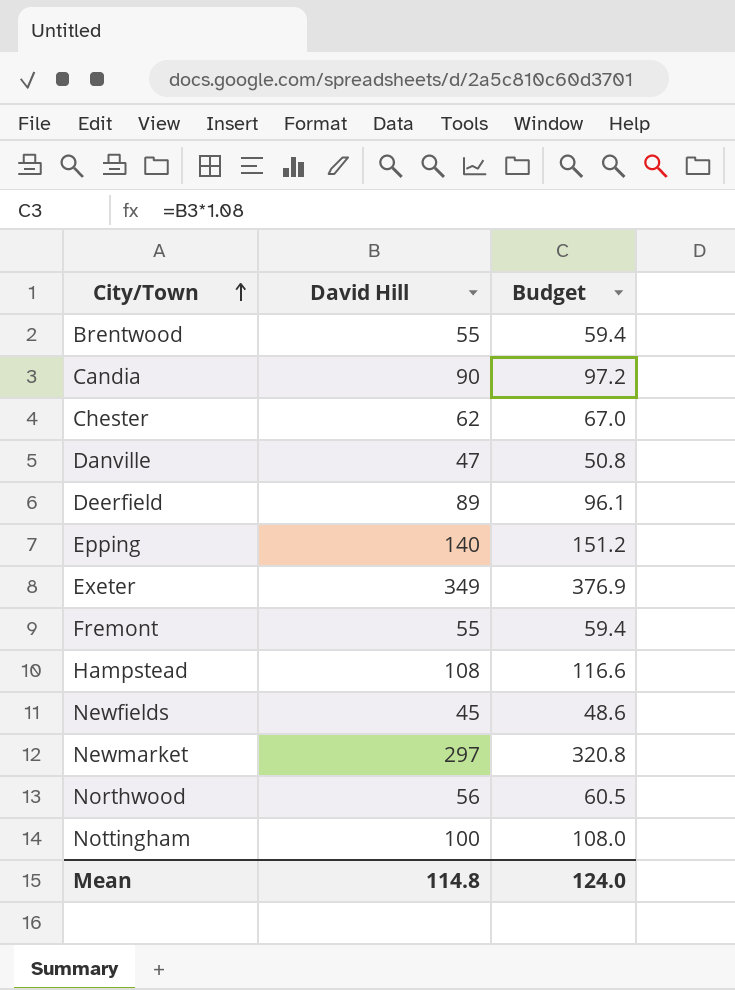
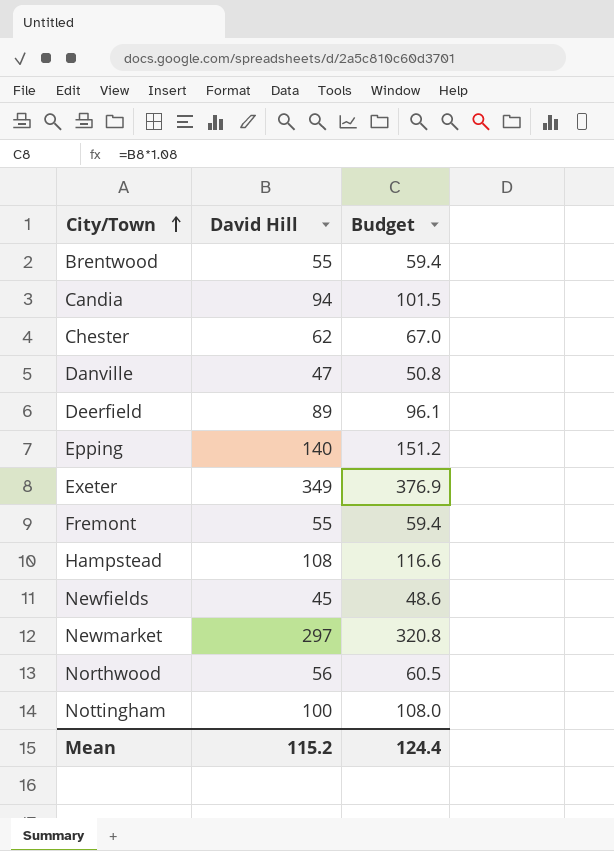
Candia | David Hill: 90 -> 94
Candia | Budget: 97.2 -> 101.5
Mean | David Hill: 114.8 -> 115.2
Mean | Budget: 124.0 -> 124.4

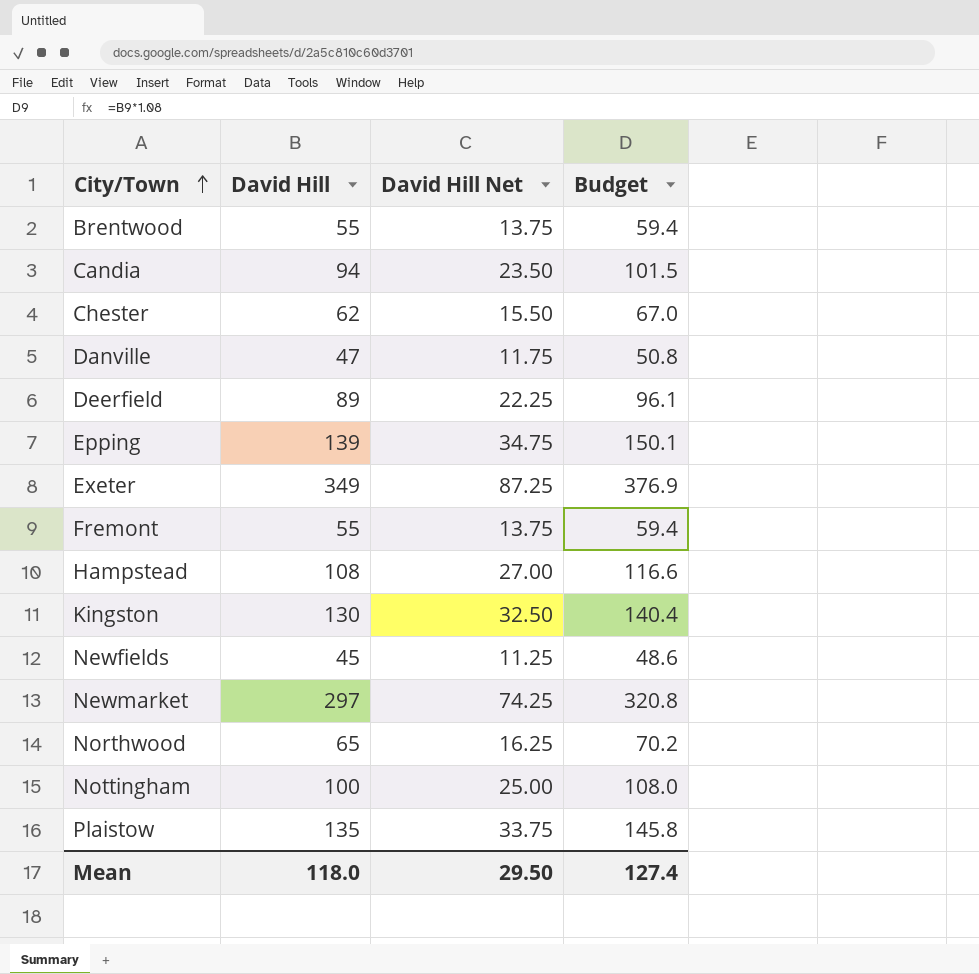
column David Hill Net | formula: none -> [David Hill] * 0.25
Epping | David Hill: 140 -> 139
Epping | Budget: 151.2 -> 150.1
row Kingston: none -> 130 | 32.50 | 140.4
Northwood | David Hill: 56 -> 65
Northwood | Budget: 60.5 -> 70.2
row Plaistow: none -> 135 | 33.75 | 145.8
Mean | David Hill: 115.2 -> 118.0
Mean | Budget: 124.4 -> 127.4

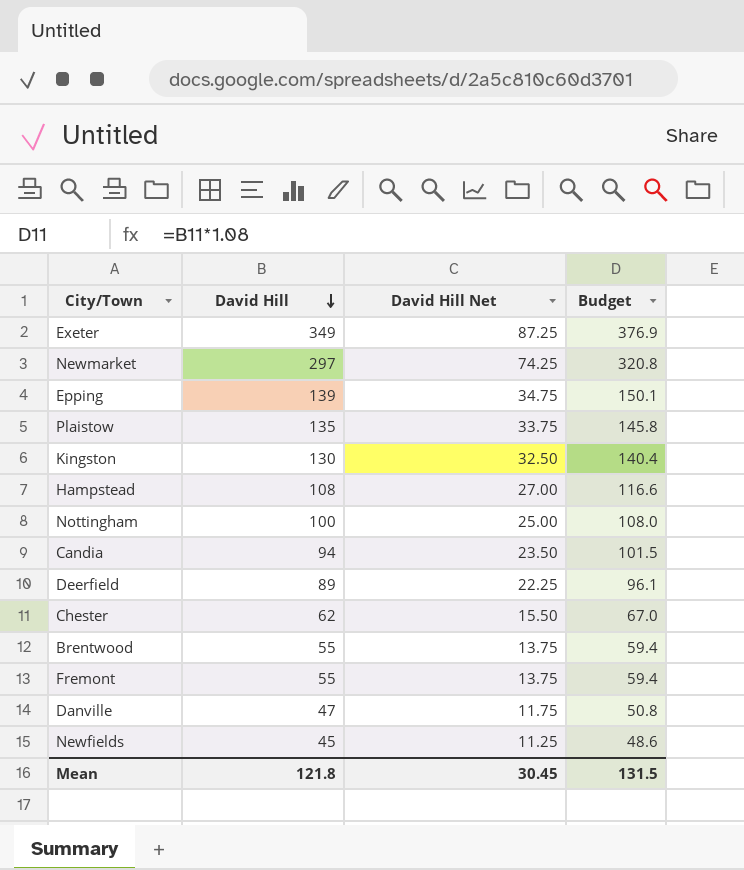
row order: City/Town ascending -> David Hill descending
row Northwood: 65 | 16.25 | 70.2 -> none
Mean | David Hill: 118.0 -> 121.8
Mean | David Hill Net: 29.50 -> 30.45
Mean | Budget: 127.4 -> 131.5

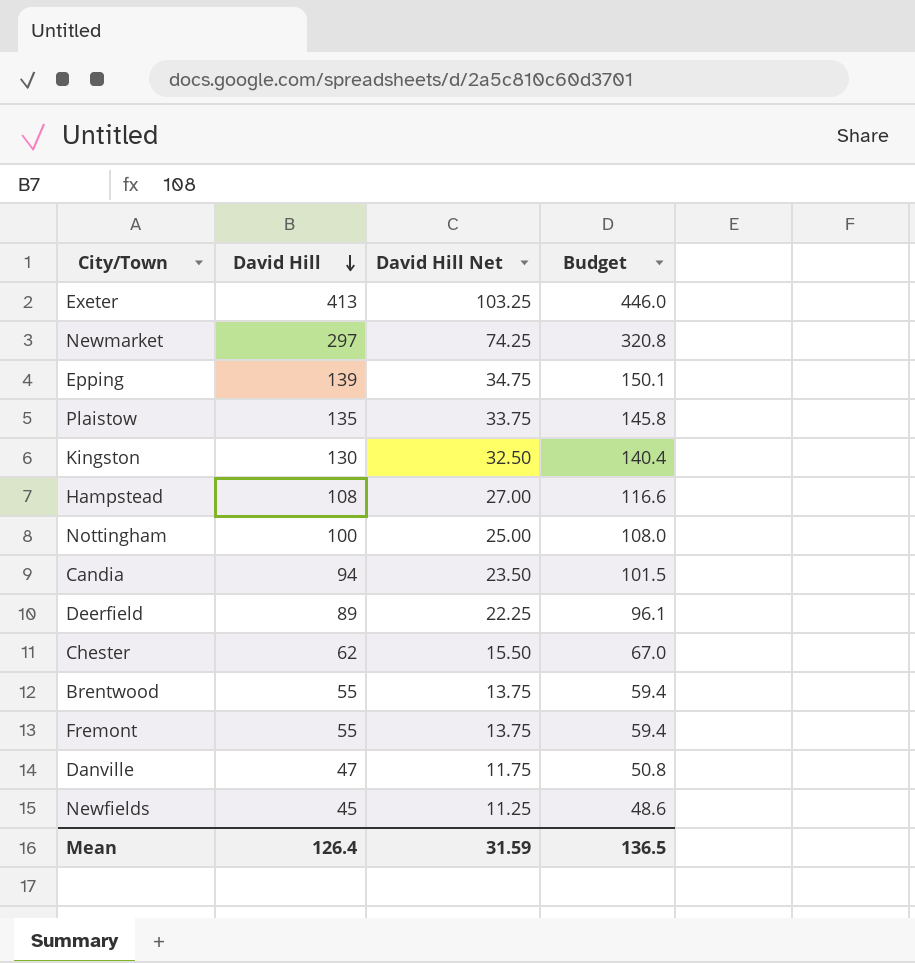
Exeter | David Hill: 349 -> 413
Exeter | David Hill Net: 87.25 -> 103.25
Exeter | Budget: 376.9 -> 446.0
Mean | David Hill: 121.8 -> 126.4
Mean | David Hill Net: 30.45 -> 31.59
Mean | Budget: 131.5 -> 136.5

